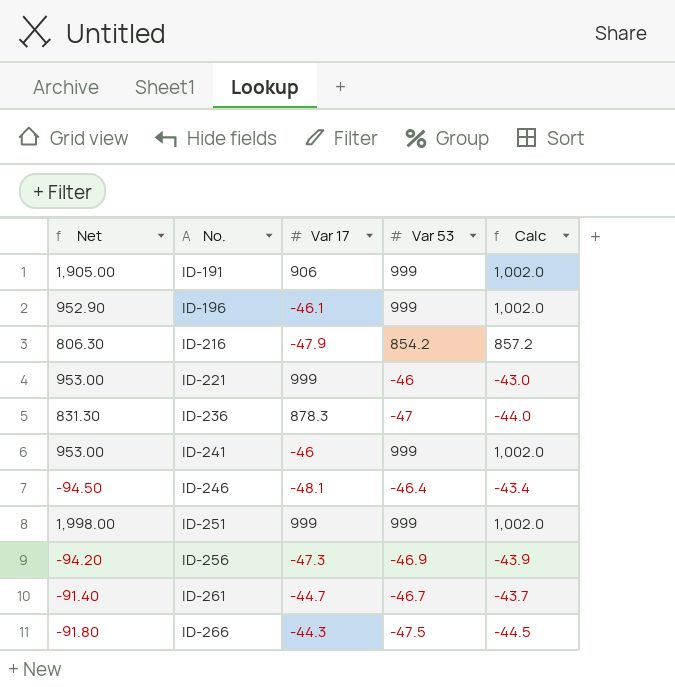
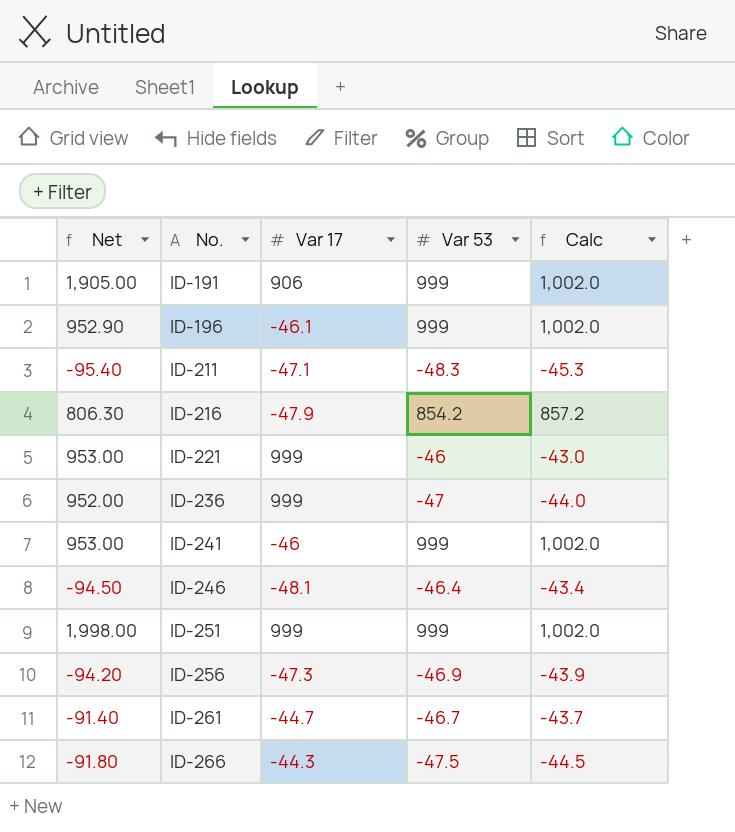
row ID-211: none -> -95.40 | -47.1 | -48.3 | -45.3
ID-236 | Net: 831.30 -> 952.00
ID-236 | Var 17: 878.3 -> 999

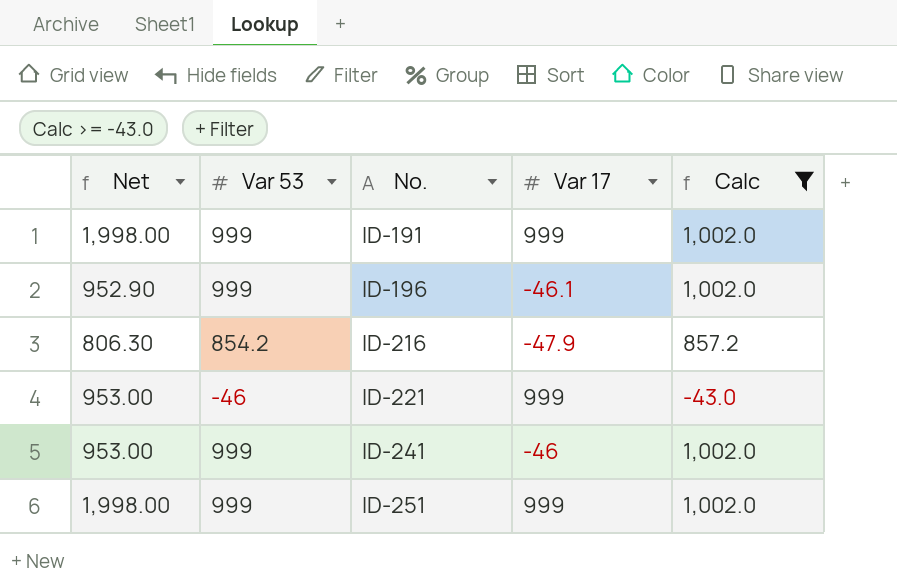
filter: none -> Calc >= -43.0
column Var 53 | position: 4 -> 2
ID-191 | Net: 1,905.00 -> 1,998.00
ID-191 | Var 17: 906 -> 999

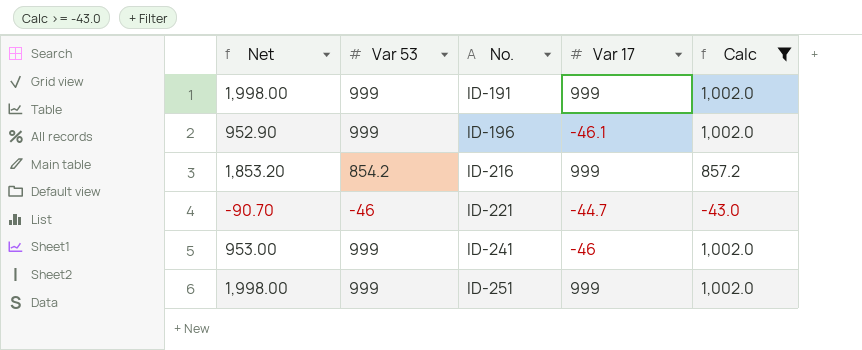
ID-216 | Net: 806.30 -> 1,853.20
ID-216 | Var 17: -47.9 -> 999
ID-221 | Net: 953.00 -> -90.70
ID-221 | Var 17: 999 -> -44.7

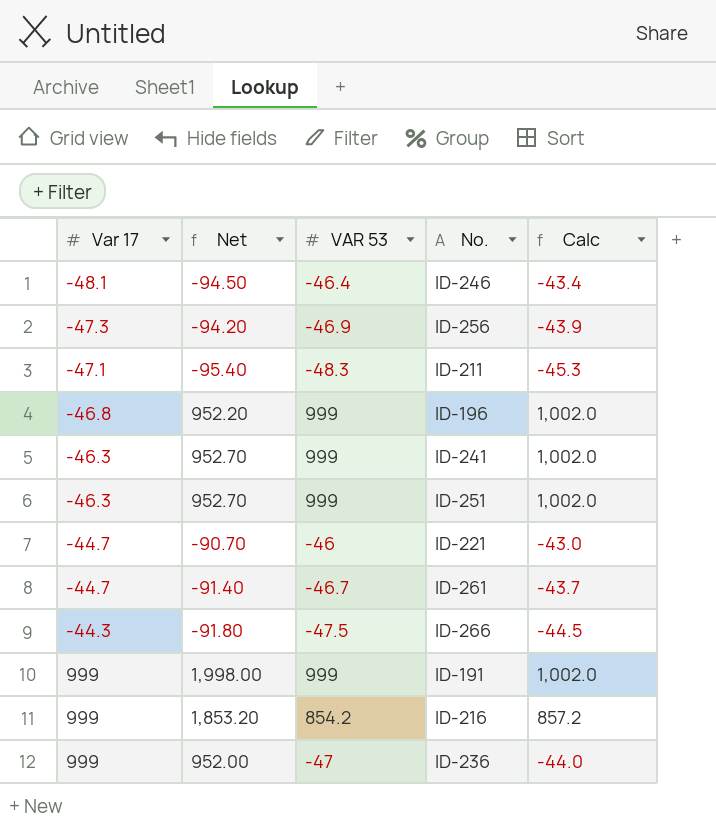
filter: Calc >= -43.0 -> none
row order: No. ascending -> Var 17 ascending
column Var 17 | position: 4 -> 1
column name: Var 53 -> VAR 53
ID-196 | Var 17: -46.1 -> -46.8
ID-196 | Net: 952.90 -> 952.20
ID-241 | Var 17: -46 -> -46.3
ID-241 | Net: 953.00 -> 952.70
ID-251 | Var 17: 999 -> -46.3
ID-251 | Net: 1,998.00 -> 952.70

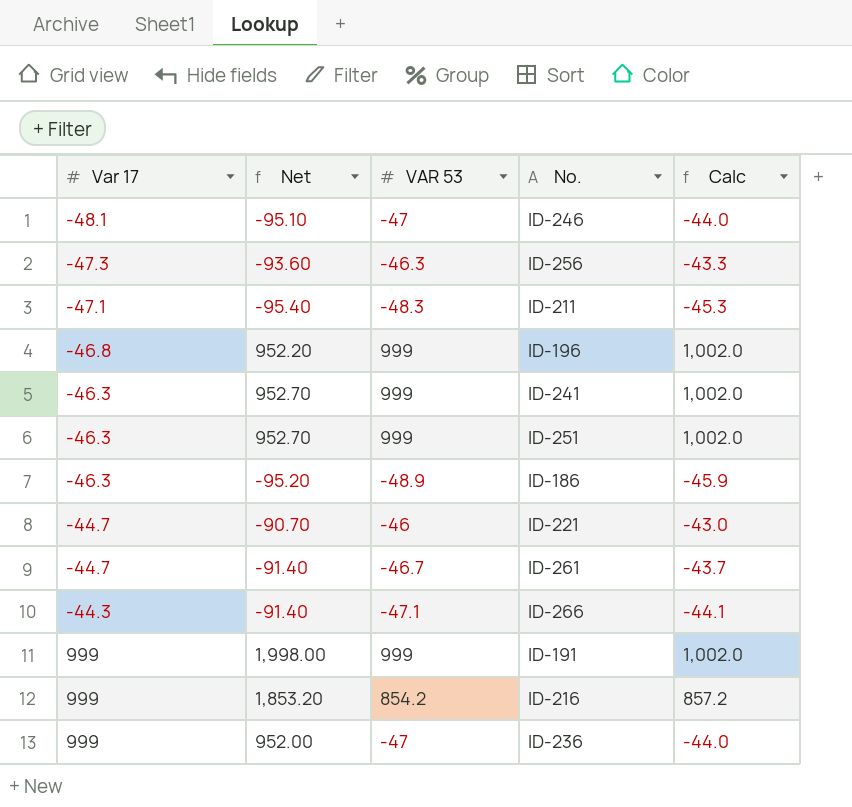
ID-246 | Net: -94.50 -> -95.10
ID-246 | VAR 53: -46.4 -> -47
ID-246 | Calc: -43.4 -> -44.0
ID-256 | Net: -94.20 -> -93.60
ID-256 | VAR 53: -46.9 -> -46.3
ID-256 | Calc: -43.9 -> -43.3
row ID-186: none -> -46.3 | -95.20 | -48.9 | -45.9
ID-266 | Net: -91.80 -> -91.40
ID-266 | VAR 53: -47.5 -> -47.1
ID-266 | Calc: -44.5 -> -44.1

